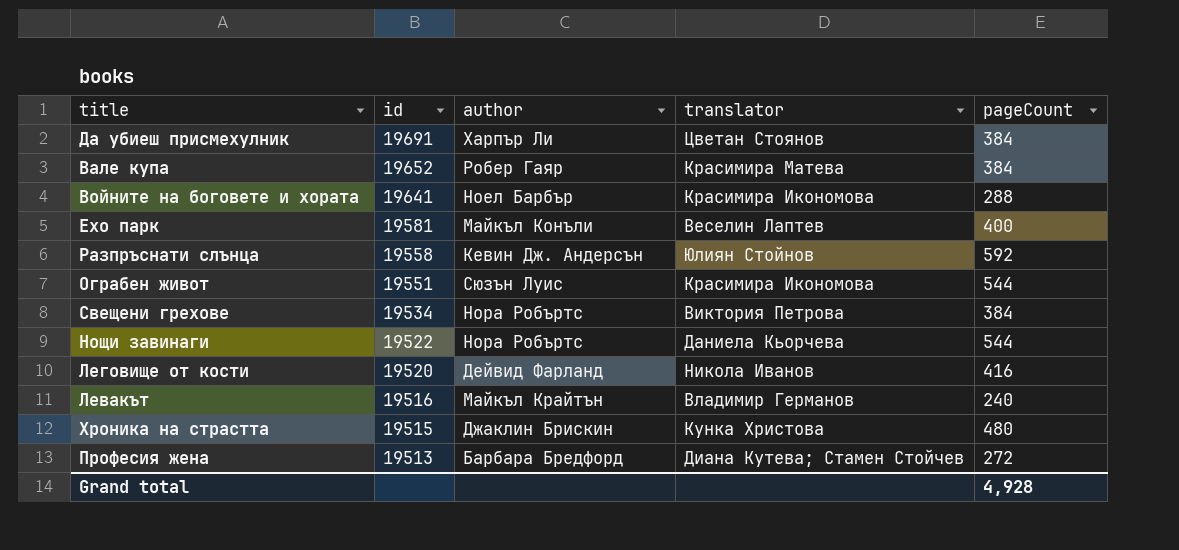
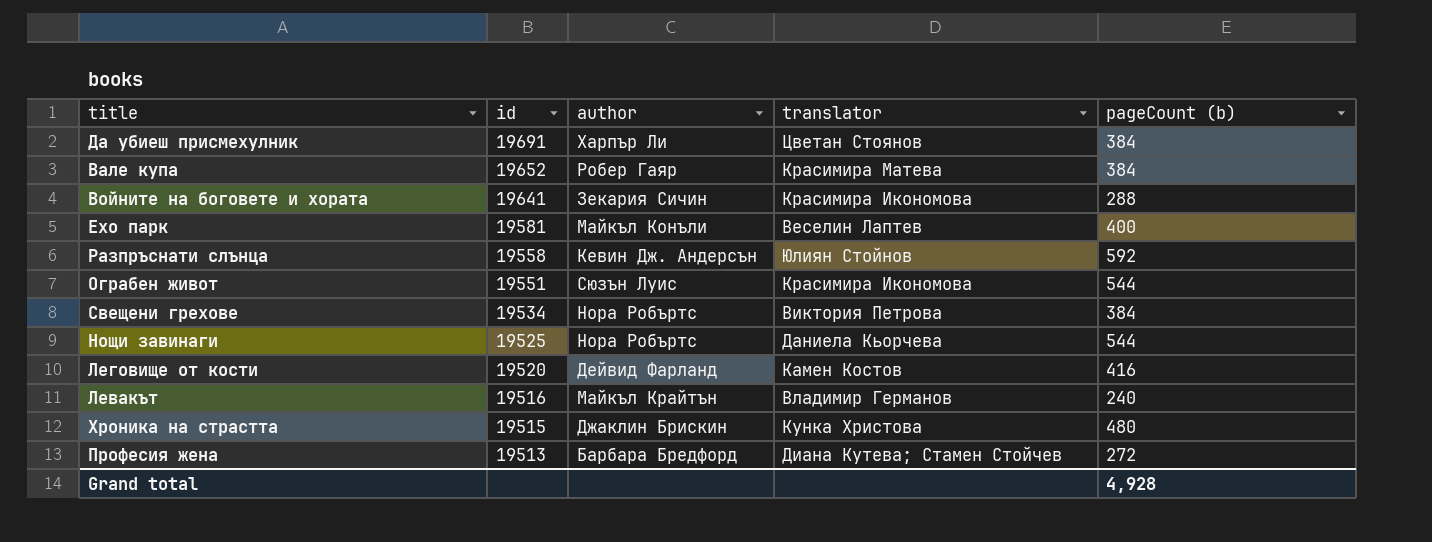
column name: pageCount -> pageCount (b)
Войните на боговете и хората | author: Ноел Барбър -> Зекария Сичин
Нощи завинаги | id: 19522 -> 19525
Леговище от кости | translator: Никола Иванов -> Камен Костов

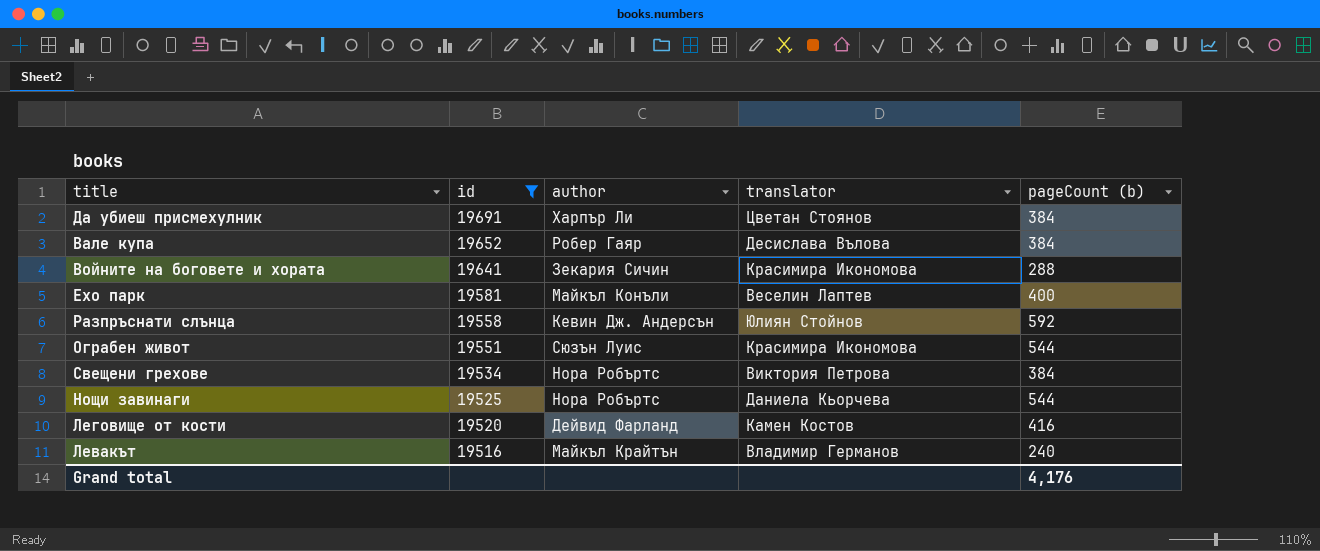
filter: none -> id >= 19516
Вале купа | translator: Красимира Матева -> Десислава Вълова
Grand total | pageCount (b): 4,928 -> 4,176

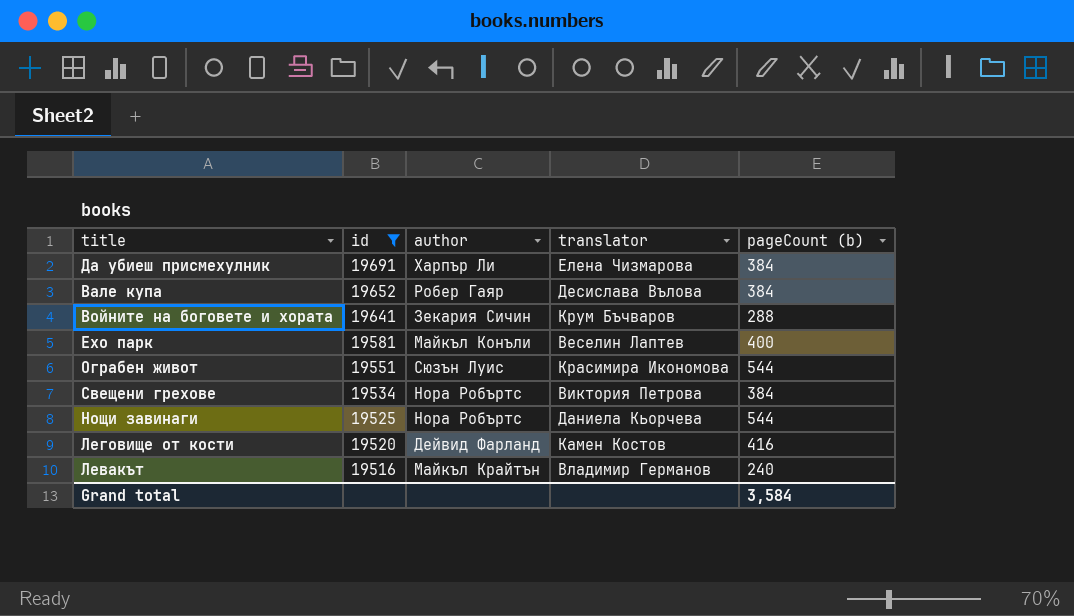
row Разпръснати слънца: 19558 | Кевин Дж. Андерсън | Юлиян Стойнов | 592 -> none
Да убиеш присмехулник | translator: Цветан Стоянов -> Елена Чизмарова
Войните на боговете и хората | translator: Красимира Икономова -> Крум Бъчваров
Grand total | pageCount (b): 4,176 -> 3,584

